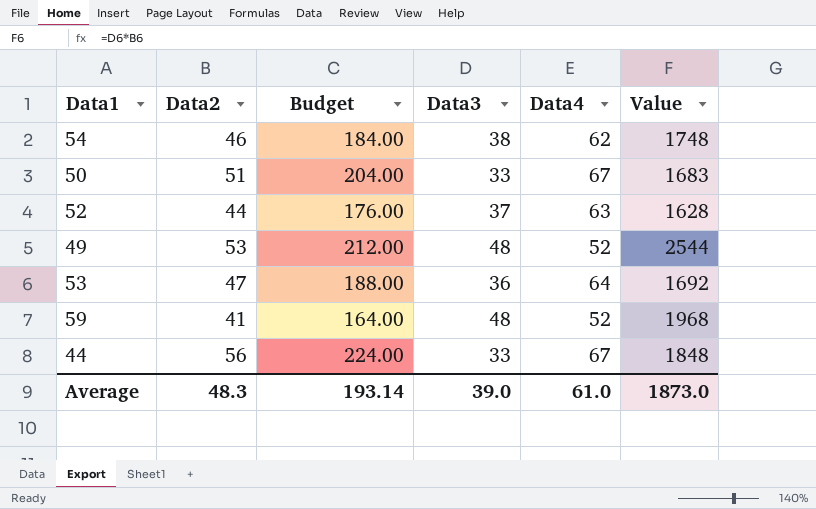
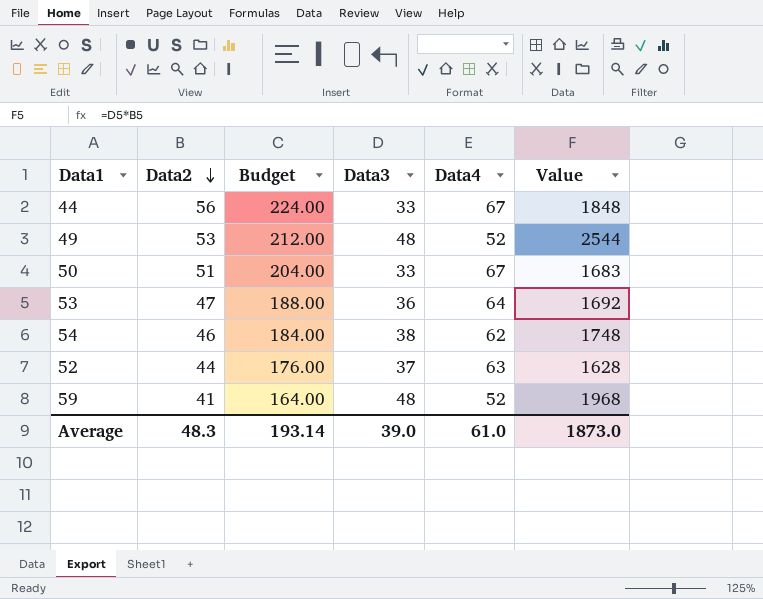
row order: none -> Data2 descending

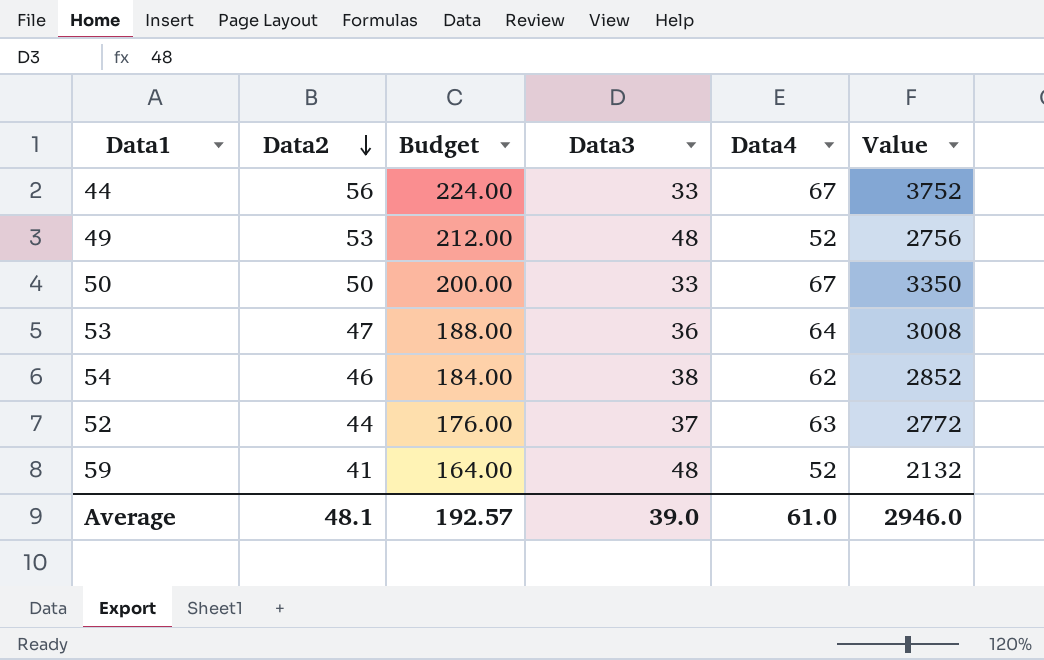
column Value | formula: [Data2] * [Data3] -> [Data2] * [Data4]
50 | Data2: 51 -> 50
50 | Budget: 204.00 -> 200.00
Average | Data2: 48.3 -> 48.1
Average | Budget: 193.14 -> 192.57
Average | Value: 1873.0 -> 2946.0

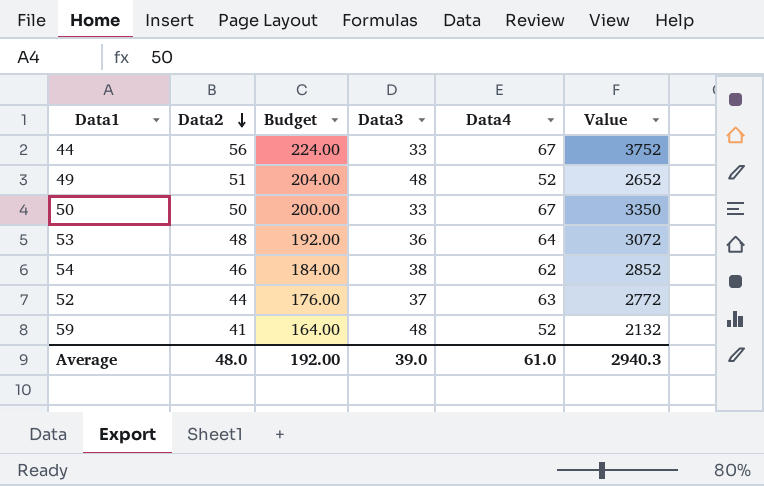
49 | Data2: 53 -> 51
49 | Budget: 212.00 -> 204.00
49 | Value: 2756 -> 2652
53 | Data2: 47 -> 48
53 | Budget: 188.00 -> 192.00
53 | Value: 3008 -> 3072
Average | Data2: 48.1 -> 48.0
Average | Budget: 192.57 -> 192.00
Average | Value: 2946.0 -> 2940.3

